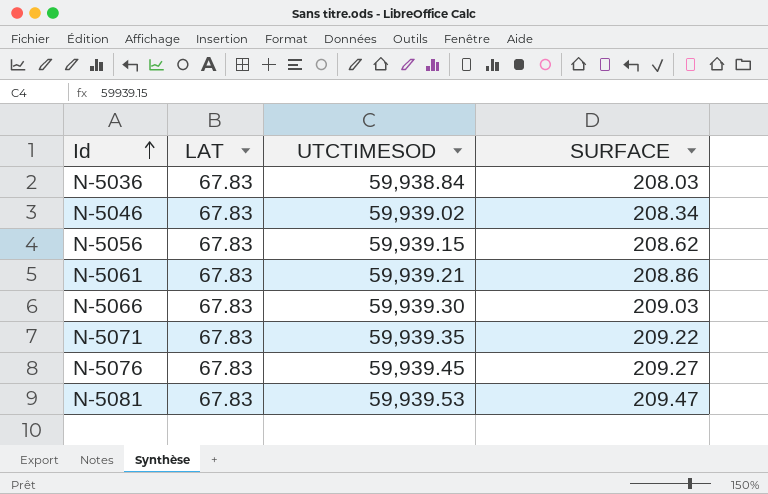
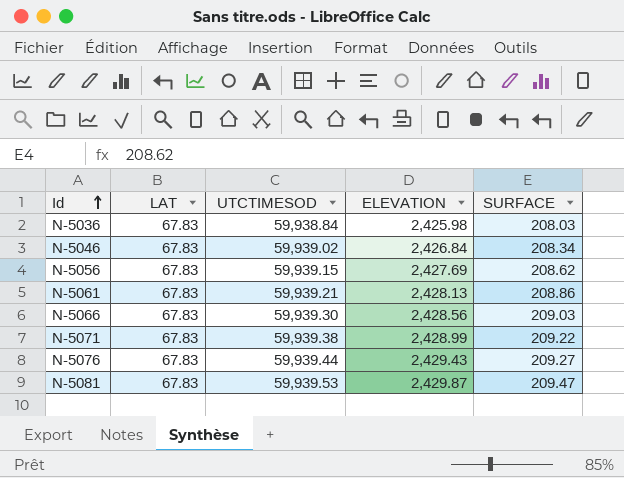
column ELEVATION | position: none -> 4
N-5071 | UTCTIMESOD: 59,939.35 -> 59,939.38
N-5076 | UTCTIMESOD: 59,939.45 -> 59,939.44

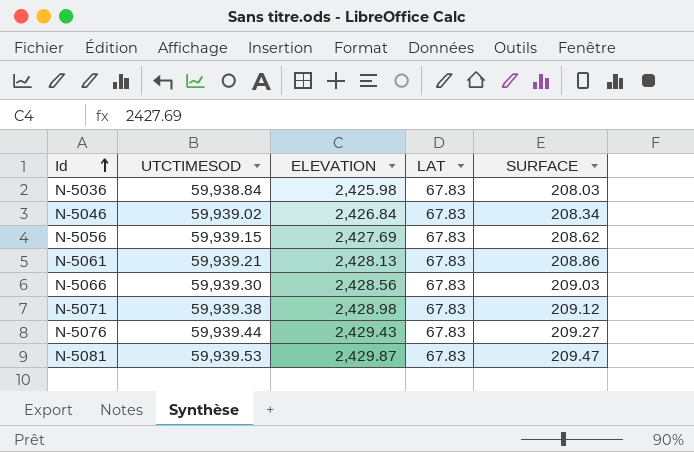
column LAT | position: 2 -> 4
N-5071 | ELEVATION: 2,428.99 -> 2,428.98
N-5071 | SURFACE: 209.22 -> 209.12

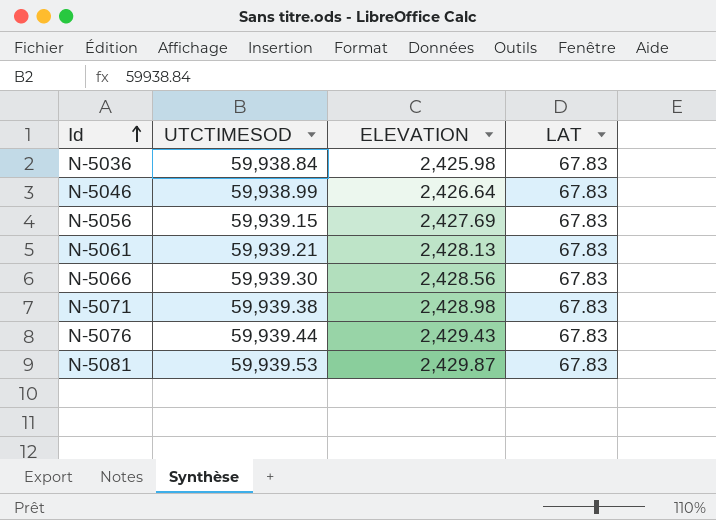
column SURFACE | position: 5 -> none
N-5046 | UTCTIMESOD: 59,939.02 -> 59,938.99
N-5046 | ELEVATION: 2,426.84 -> 2,426.64

